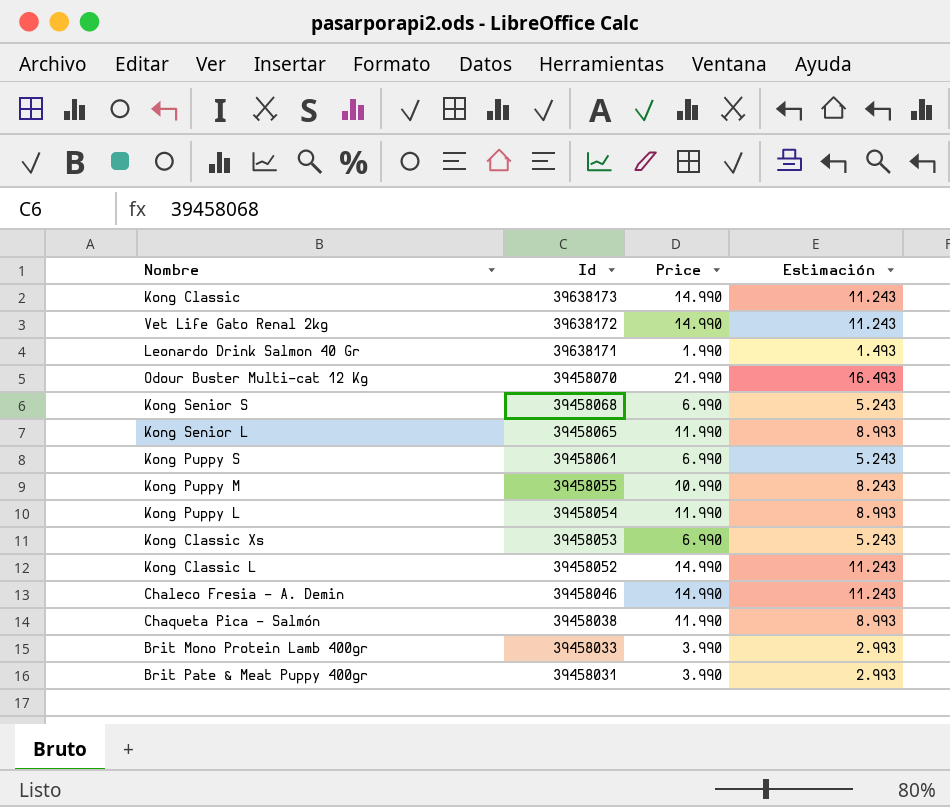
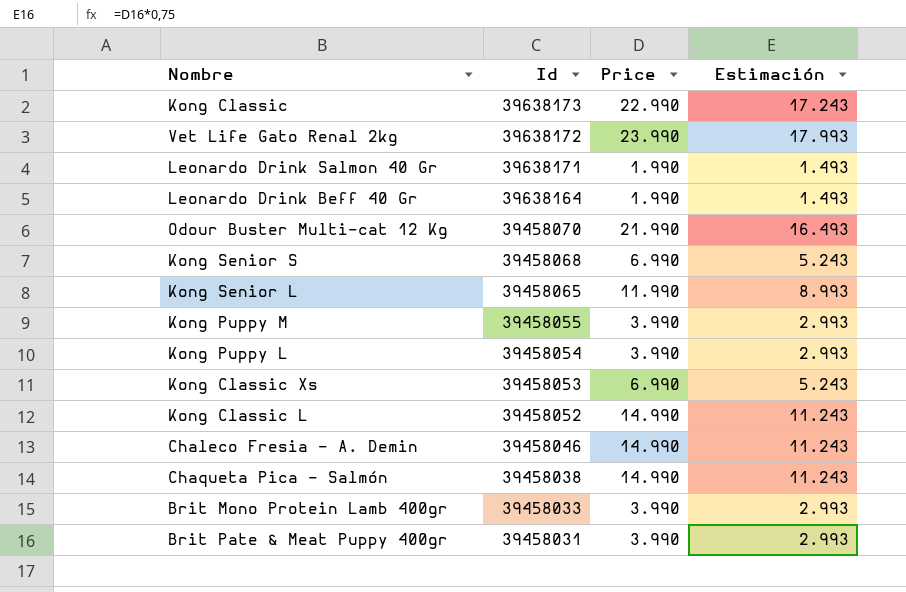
row Kong Puppy S: 39458061 | 6.990 | 5.243 -> none
Kong Classic | Price: 14.990 -> 22.990
Kong Classic | Estimación: 11.243 -> 17.243
Vet Life Gato Renal 2kg | Price: 14.990 -> 23.990
Vet Life Gato Renal 2kg | Estimación: 11.243 -> 17.993
row Leonardo Drink Beff 40 Gr: none -> 39638164 | 1.990 | 1.493
Kong Puppy M | Price: 10.990 -> 3.990
Kong Puppy M | Estimación: 8.243 -> 2.993
Kong Puppy L | Price: 11.990 -> 3.990
Kong Puppy L | Estimación: 8.993 -> 2.993
Chaqueta Pica - Salmón | Price: 11.990 -> 14.990
Chaqueta Pica - Salmón | Estimación: 8.993 -> 11.243

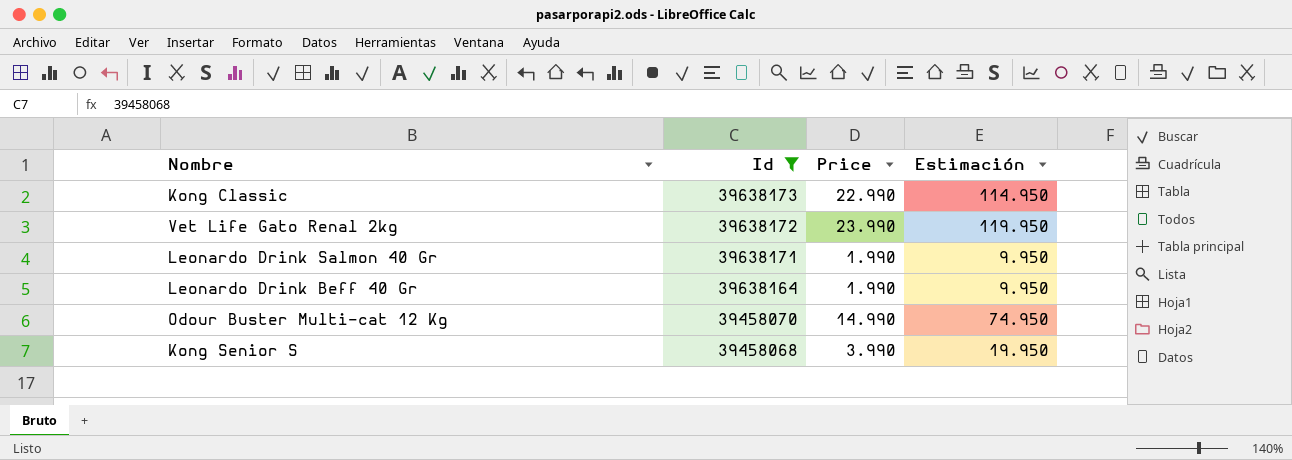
filter: none -> Id >= 39458068
column Estimación | formula: [Price] * 0,75 -> [Price] * 5
Odour Buster Multi-cat 12 Kg | Price: 21.990 -> 14.990
Kong Senior S | Price: 6.990 -> 3.990

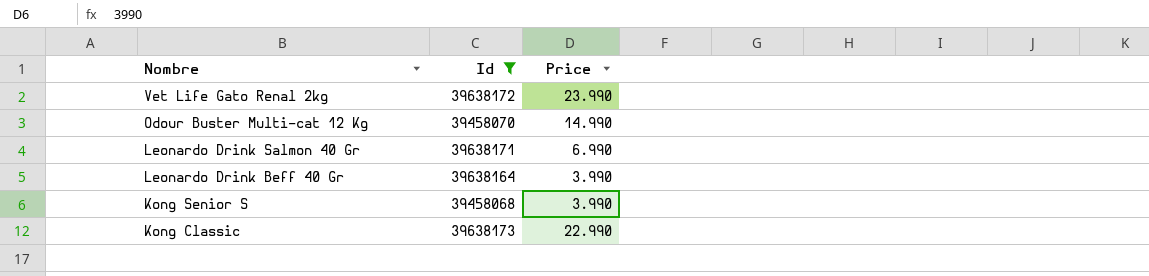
row order: Id descending -> Nombre descending
column Estimación | formula: [Price] * 5 -> none
Leonardo Drink Salmon 40 Gr | Price: 1.990 -> 6.990
Leonardo Drink Beff 40 Gr | Price: 1.990 -> 3.990

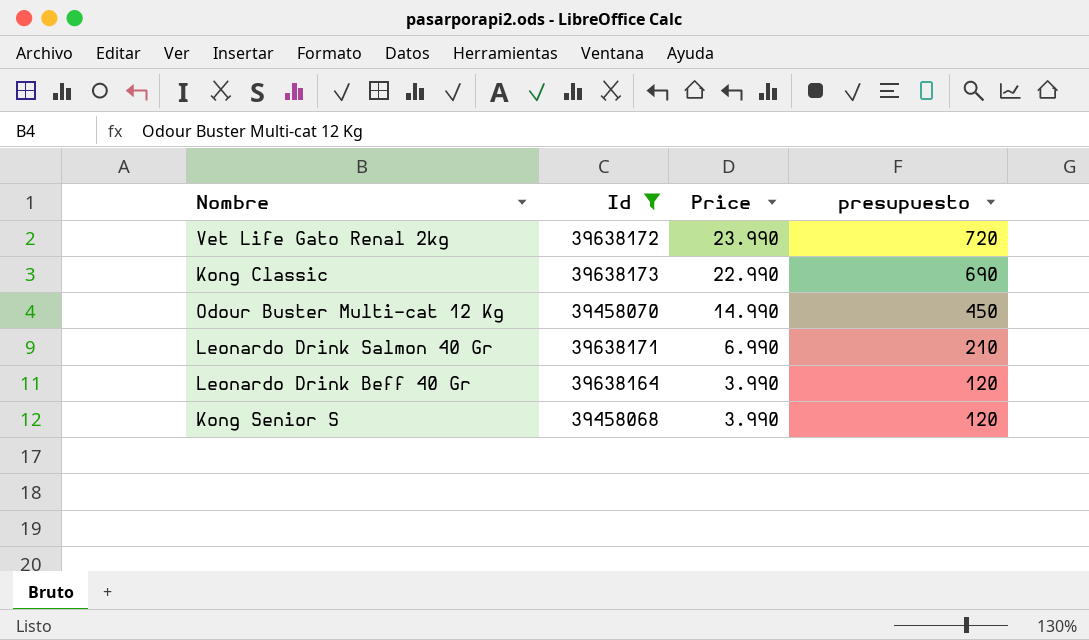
row order: Nombre descending -> Price descending
column presupuesto | formula: none -> [Price] * 0,03

